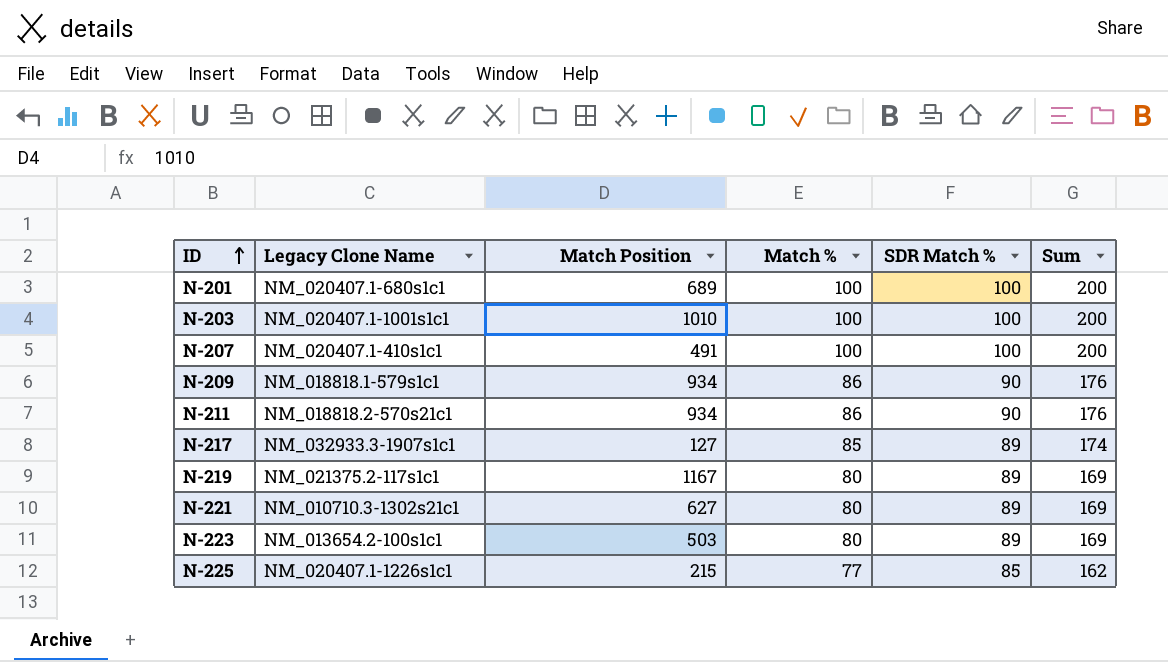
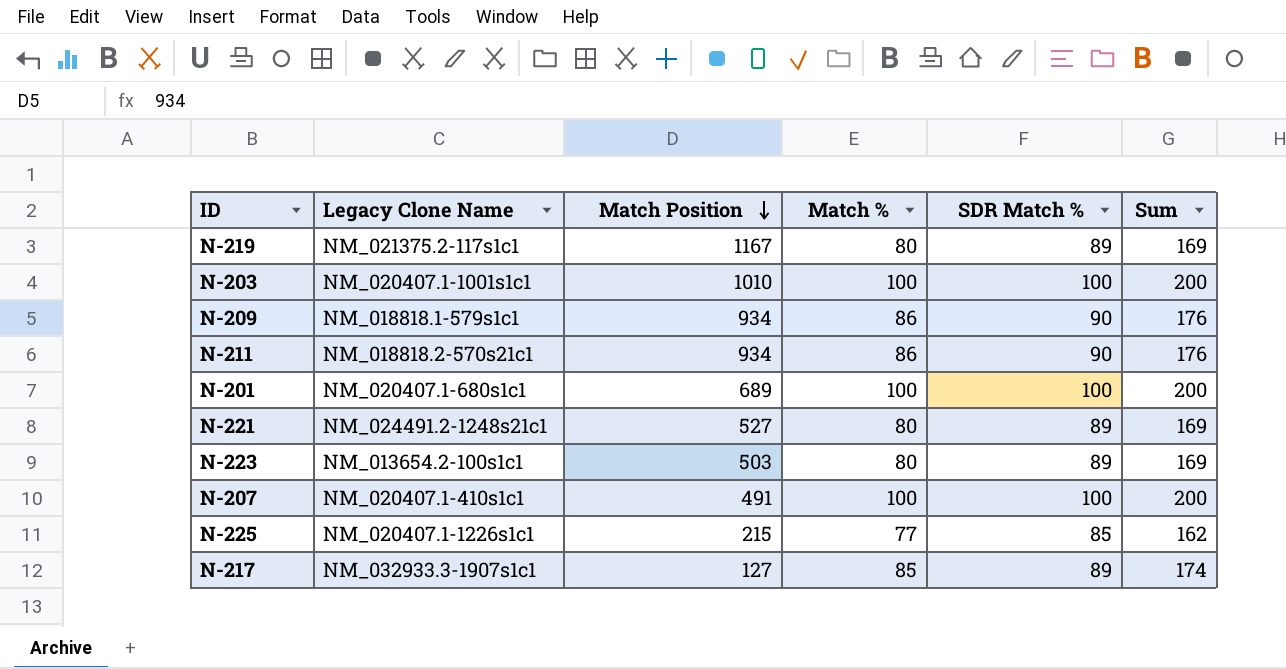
row order: ID ascending -> Match Position descending
N-221 | Legacy Clone Name: NM_010710.3-1302s21c1 -> NM_024491.2-1248s21c1
N-221 | Match Position: 627 -> 527

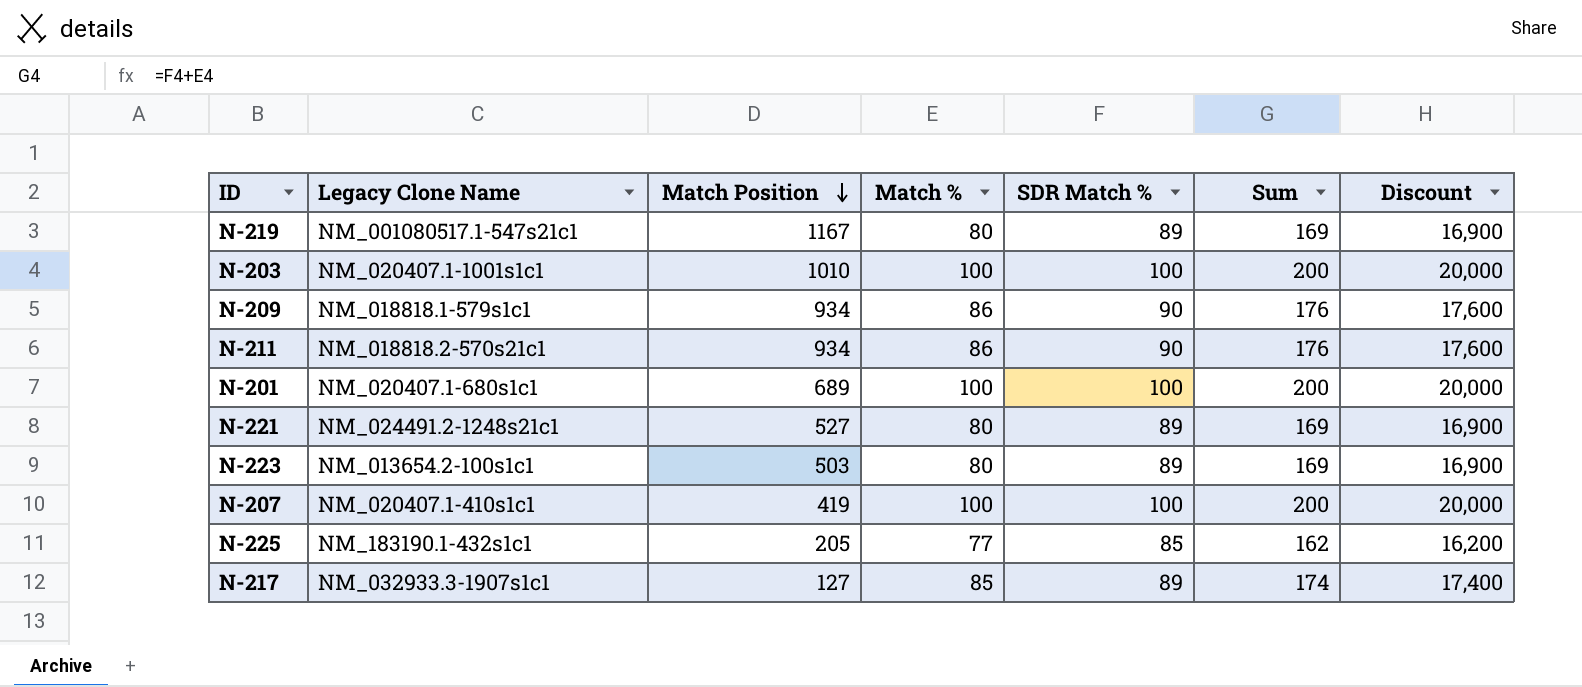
column Discount | formula: none -> [Sum] * 100
N-219 | Legacy Clone Name: NM_021375.2-117s1c1 -> NM_001080517.1-547s21c1
N-207 | Match Position: 491 -> 419
N-225 | Legacy Clone Name: NM_020407.1-1226s1c1 -> NM_183190.1-432s1c1
N-225 | Match Position: 215 -> 205

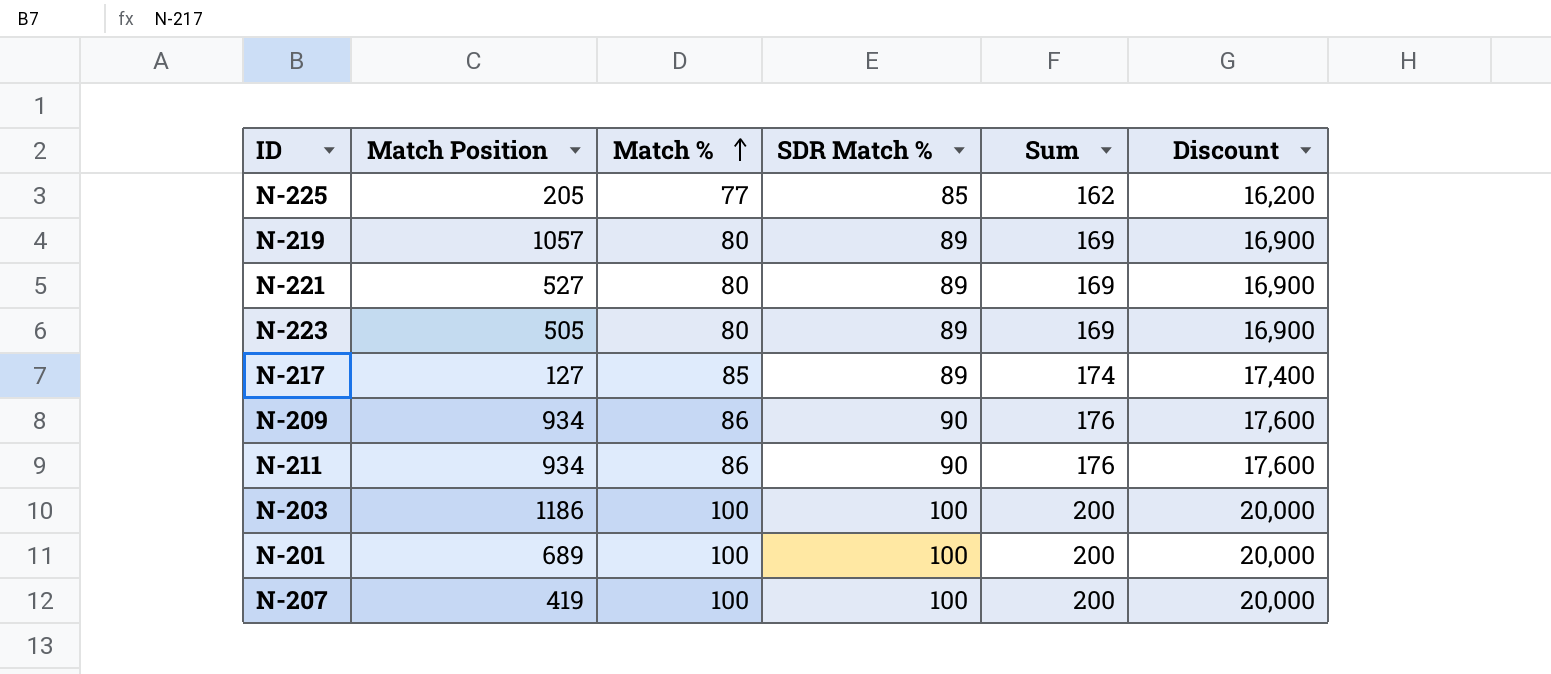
row order: Match Position descending -> Match % ascending
column Legacy Clone Name | position: 2 -> none
N-219 | Match Position: 1167 -> 1057
N-223 | Match Position: 503 -> 505
N-203 | Match Position: 1010 -> 1186

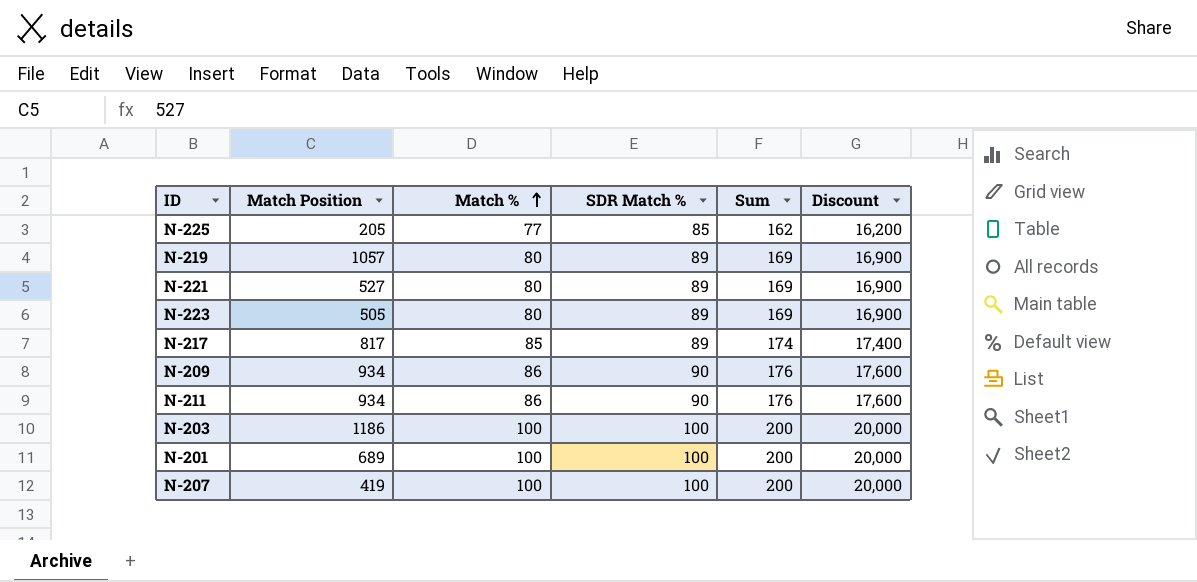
N-217 | Match Position: 127 -> 817

